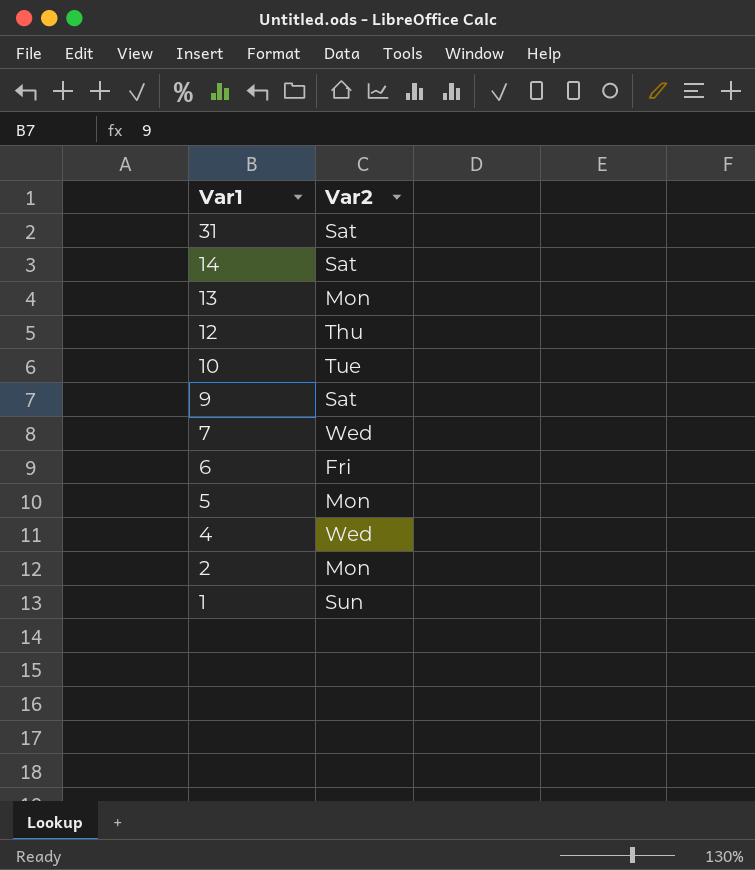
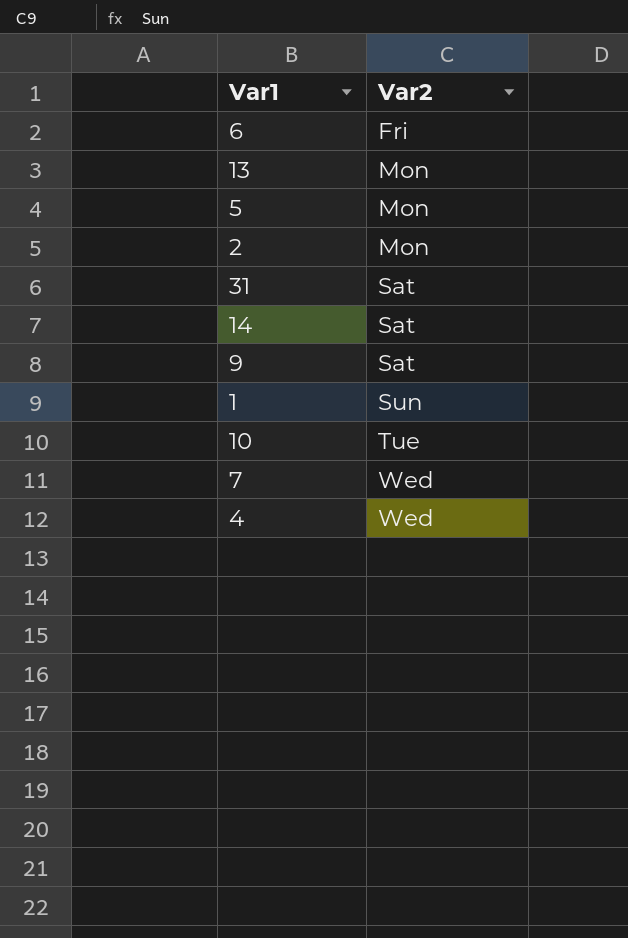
row order: Var1 descending -> Var2 ascending
row 12: Thu -> none

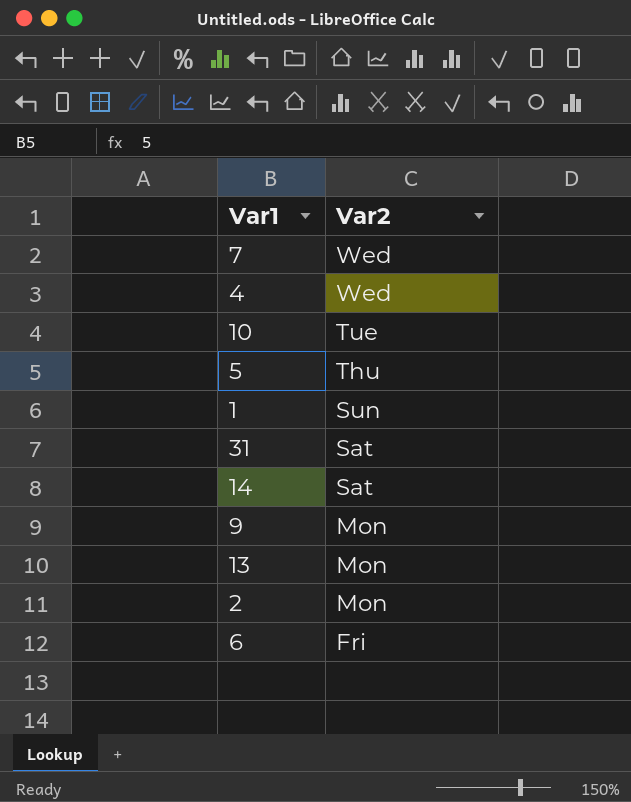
row order: Var2 ascending -> Var2 descending
5 | Var2: Mon -> Thu
9 | Var2: Sat -> Mon

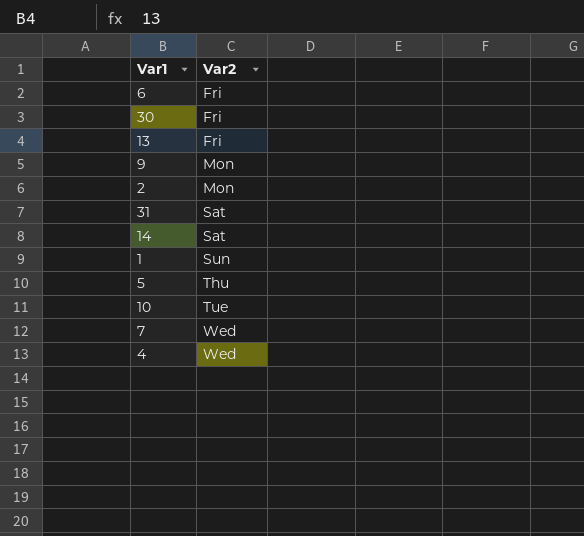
row order: Var2 descending -> Var2 ascending
row 30: none -> Fri
13 | Var2: Mon -> Fri

